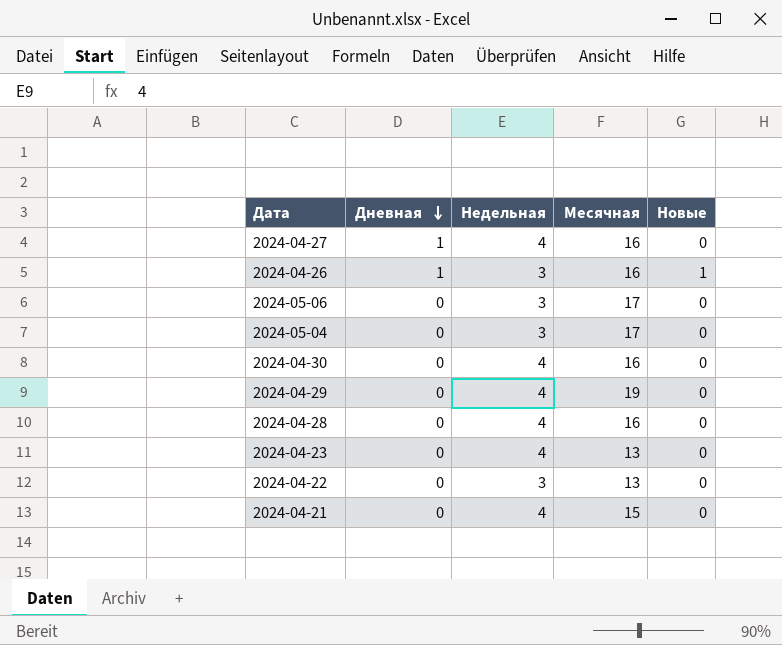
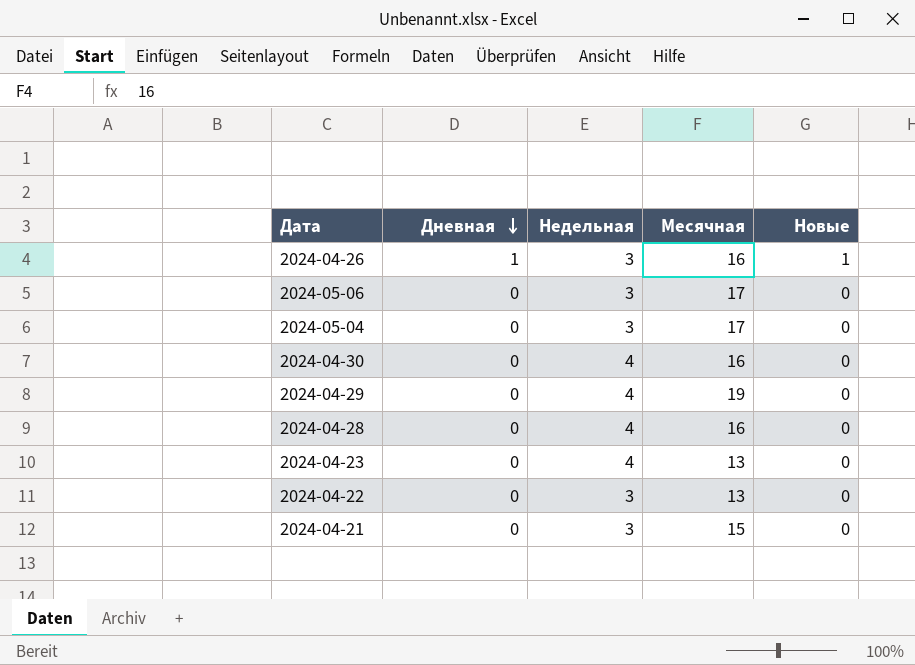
row 2024-04-27: 1 | 4 | 16 | 0 -> none
2024-04-21 | Недельная: 4 -> 3

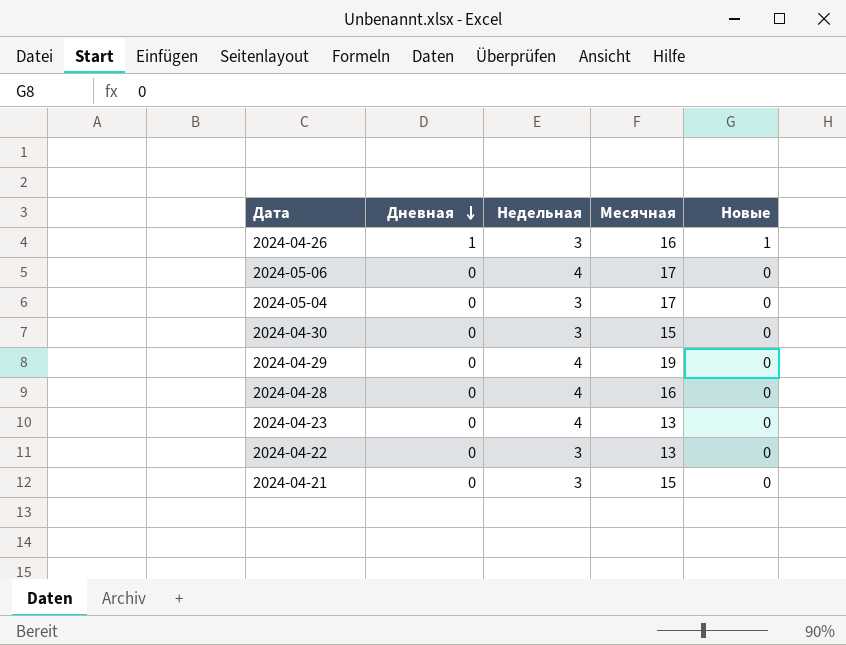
2024-05-06 | Недельная: 3 -> 4
2024-04-30 | Недельная: 4 -> 3
2024-04-30 | Месячная: 16 -> 15

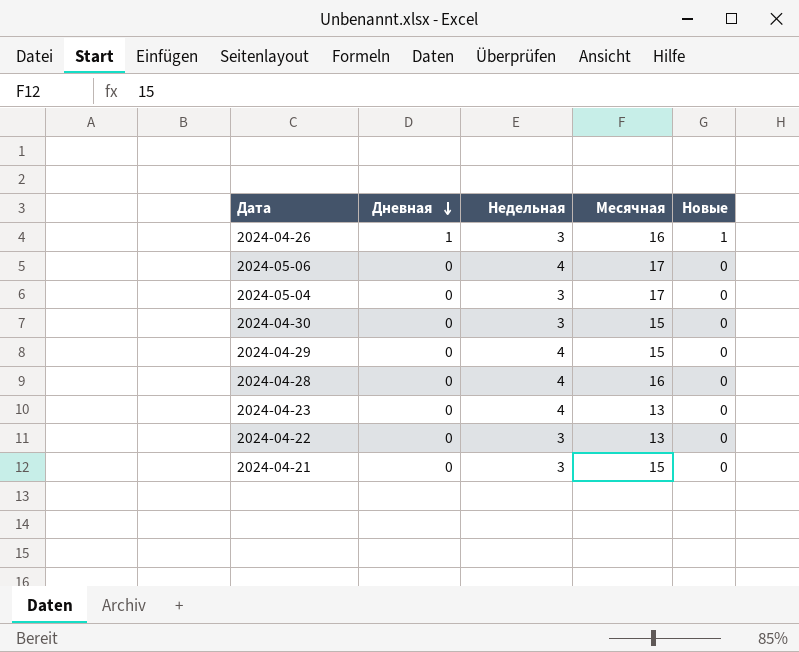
2024-04-29 | Месячная: 19 -> 15

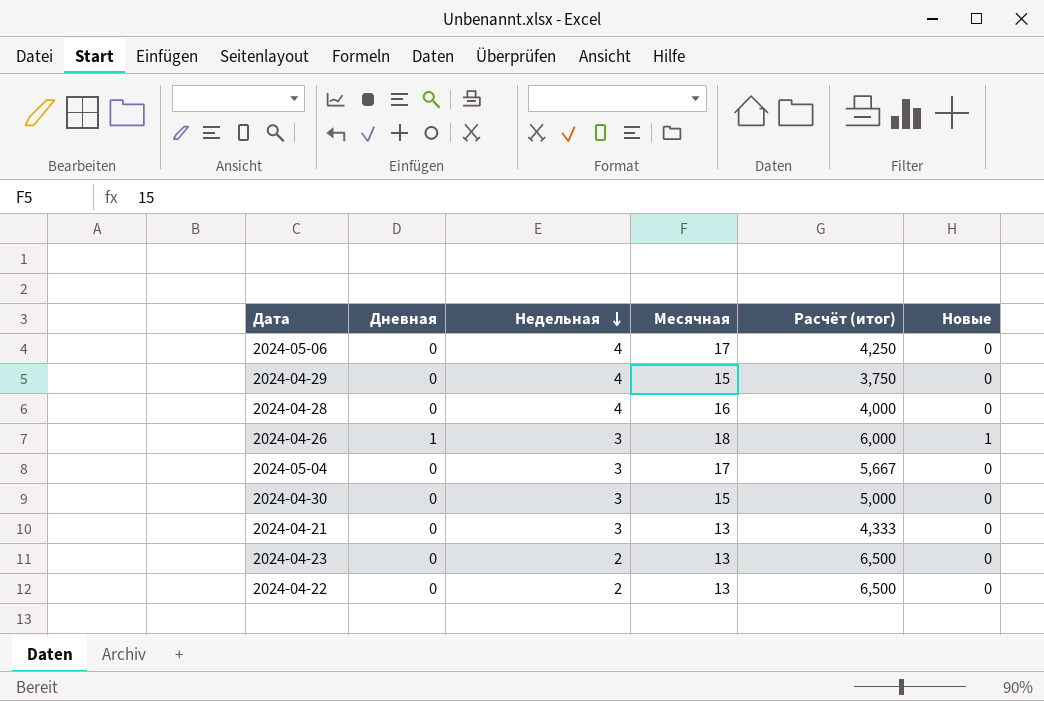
row order: Дневная descending -> Недельная descending
column Расчёт (итог) | formula: none -> [Месячная] / [Недельная]
2024-04-26 | Месячная: 16 -> 18
2024-04-21 | Месячная: 15 -> 13
2024-04-23 | Недельная: 4 -> 2
2024-04-22 | Недельная: 3 -> 2

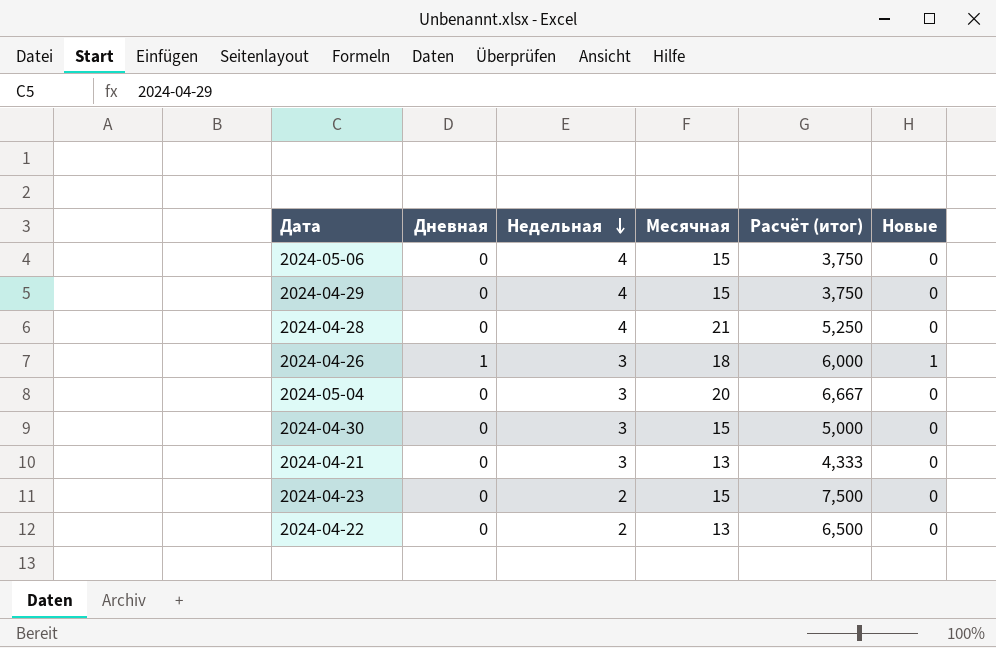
2024-05-06 | Месячная: 17 -> 15
2024-05-06 | Расчёт (итог): 4,250 -> 3,750
2024-04-28 | Месячная: 16 -> 21
2024-04-28 | Расчёт (итог): 4,000 -> 5,250
2024-05-04 | Месячная: 17 -> 20
2024-05-04 | Расчёт (итог): 5,667 -> 6,667
2024-04-23 | Месячная: 13 -> 15
2024-04-23 | Расчёт (итог): 6,500 -> 7,500

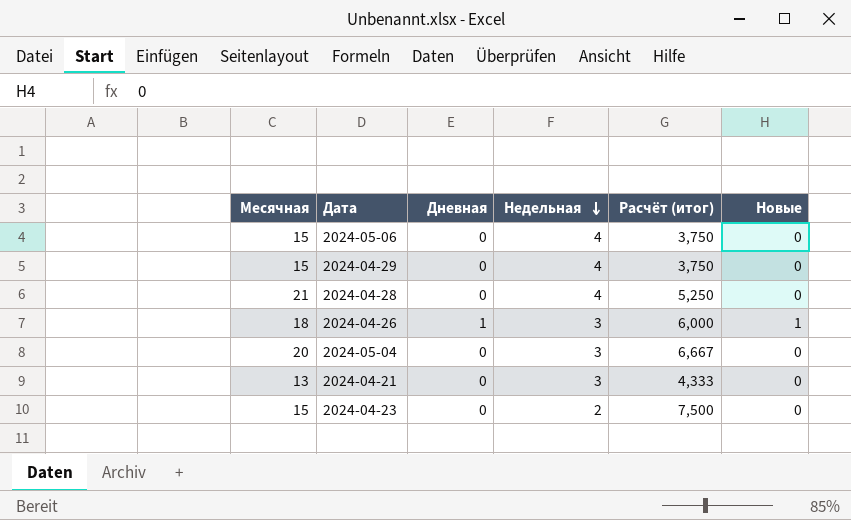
column Месячная | position: 4 -> 1
row 2024-04-30: 0 | 3 | 15 | 5,000 | 0 -> none
row 2024-04-22: 0 | 2 | 13 | 6,500 | 0 -> none

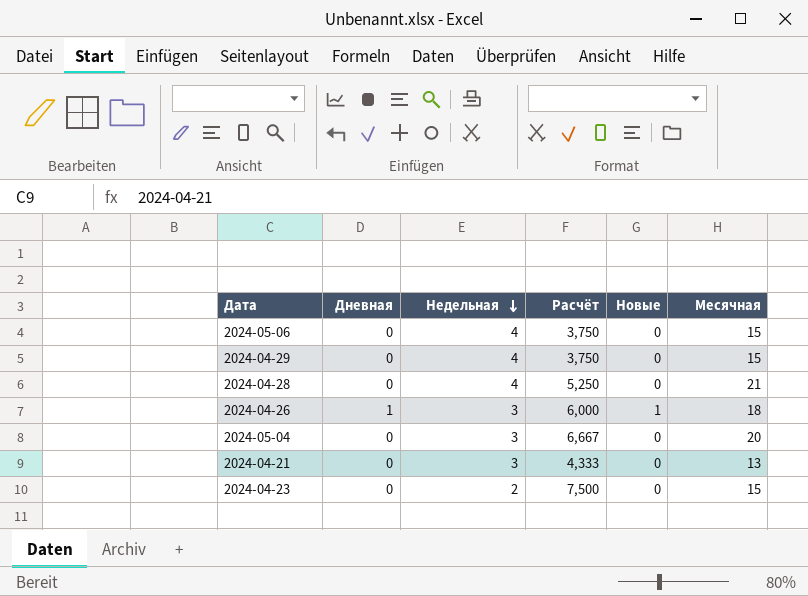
column name: Расчёт (итог) -> Расчёт
column Месячная | position: 1 -> 6

